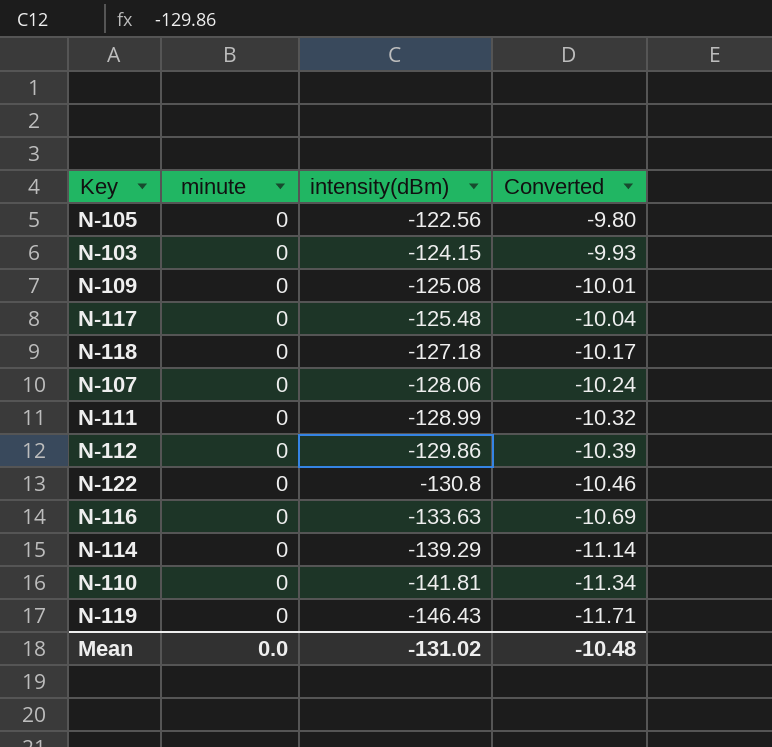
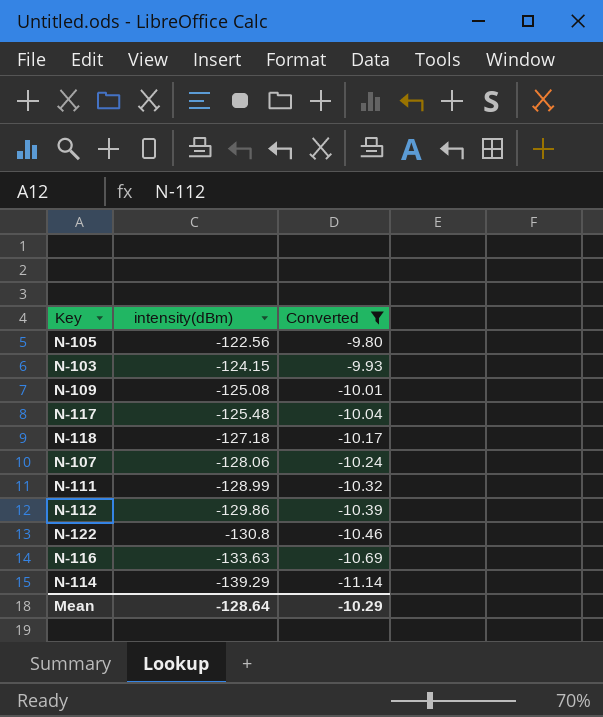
filter: none -> Converted >= -11.14
column minute | position: 2 -> none
Mean | intensity(dBm): -131.02 -> -128.64
Mean | Converted: -10.48 -> -10.29

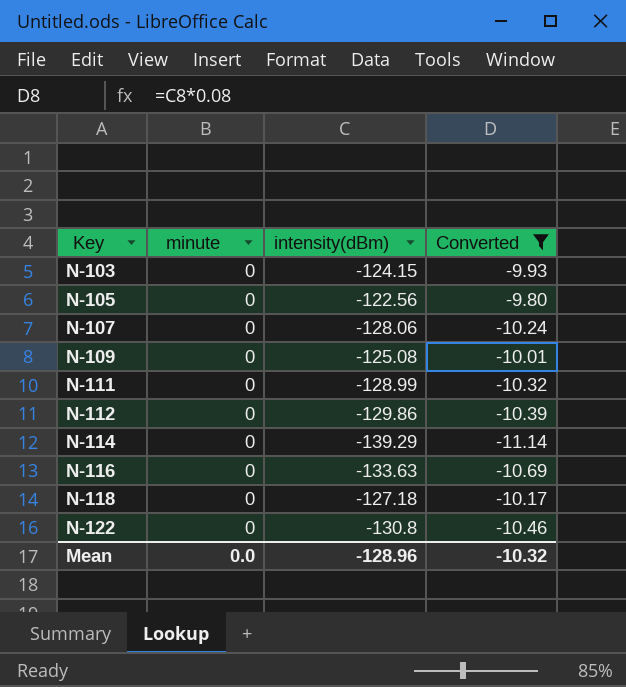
row order: intensity(dBm) descending -> Key ascending
column minute | position: none -> 2
row N-117: -125.48 | -10.04 -> none
Mean | intensity(dBm): -128.64 -> -128.96
Mean | Converted: -10.29 -> -10.32

